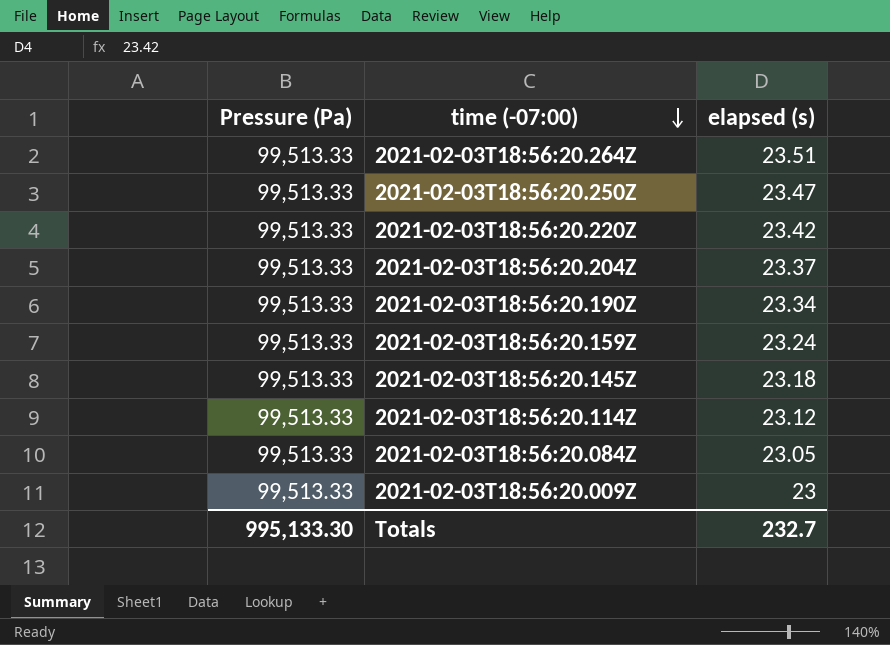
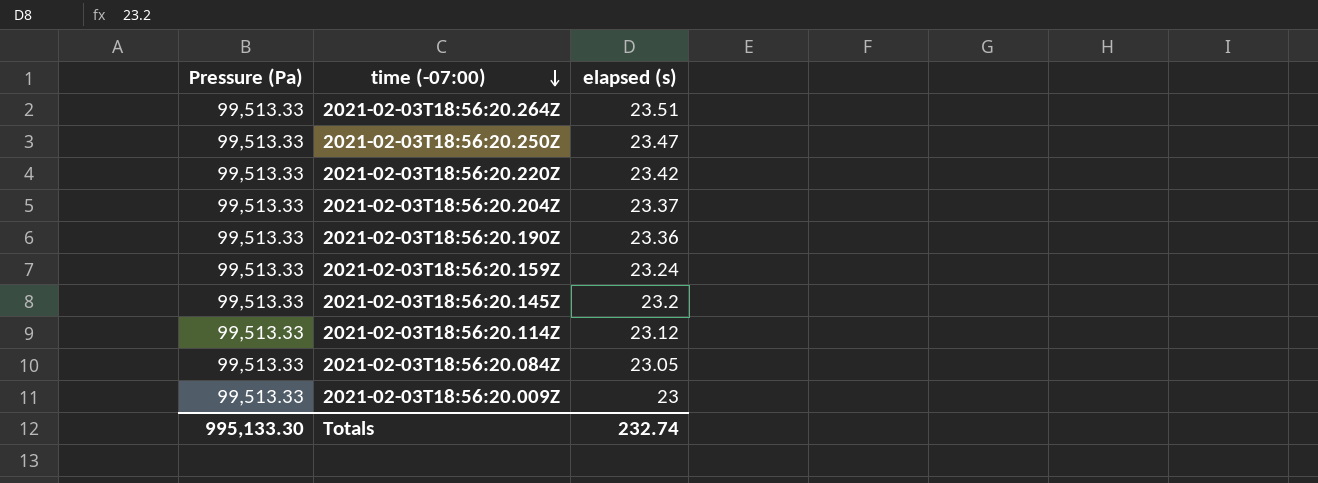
2021-02-03T18:56:20.190Z | elapsed (s): 23.34 -> 23.36
2021-02-03T18:56:20.145Z | elapsed (s): 23.18 -> 23.2
Totals | elapsed (s): 232.7 -> 232.74

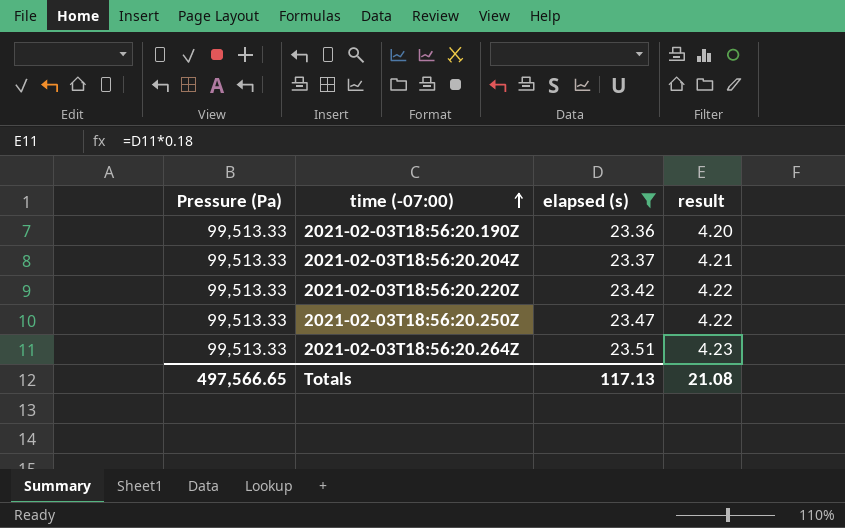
filter: none -> elapsed (s) >= 23.36
row order: time (-07:00) descending -> time (-07:00) ascending
column result | formula: none -> [elapsed (s)] * 0.18
Totals | Pressure (Pa): 995,133.30 -> 497,566.65
Totals | elapsed (s): 232.74 -> 117.13

